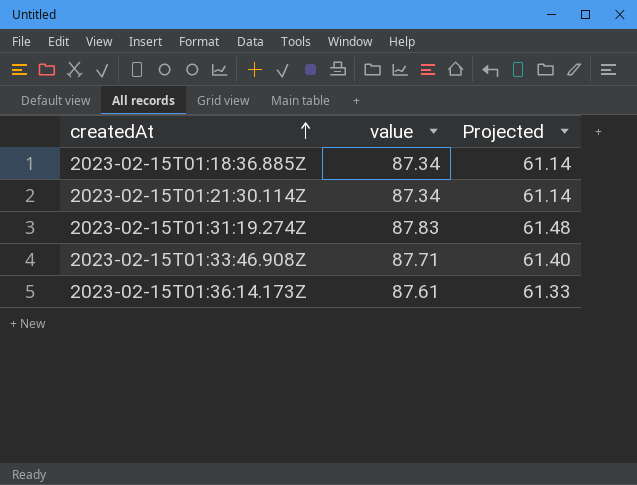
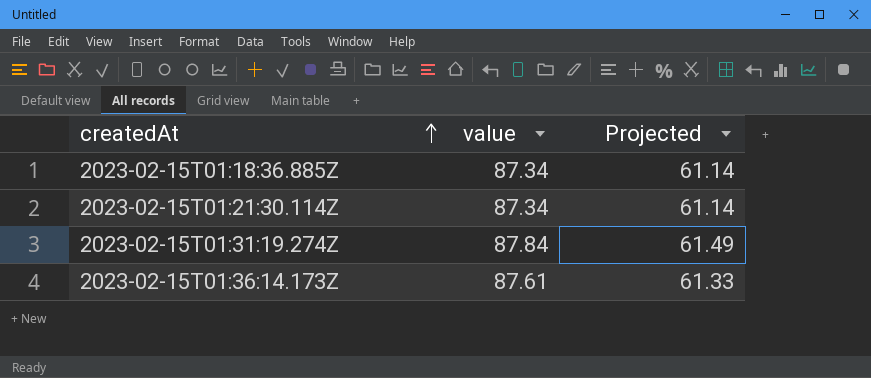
row 2023-02-15T01:33:46.908Z: 87.71 | 61.40 -> none
2023-02-15T01:31:19.274Z | value: 87.83 -> 87.84
2023-02-15T01:31:19.274Z | Projected: 61.48 -> 61.49

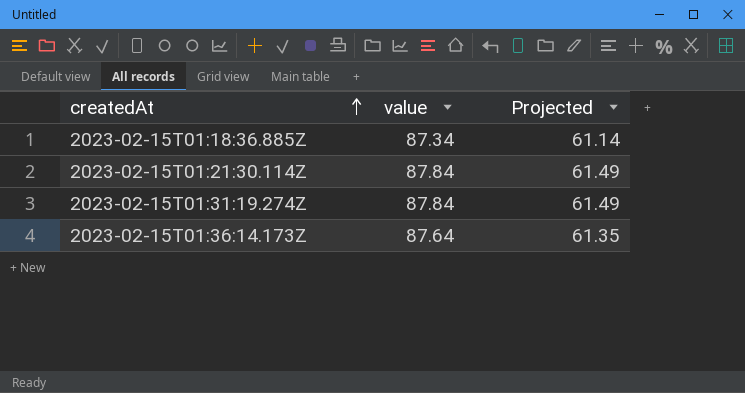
2023-02-15T01:21:30.114Z | value: 87.34 -> 87.84
2023-02-15T01:21:30.114Z | Projected: 61.14 -> 61.49
2023-02-15T01:36:14.173Z | value: 87.61 -> 87.64
2023-02-15T01:36:14.173Z | Projected: 61.33 -> 61.35

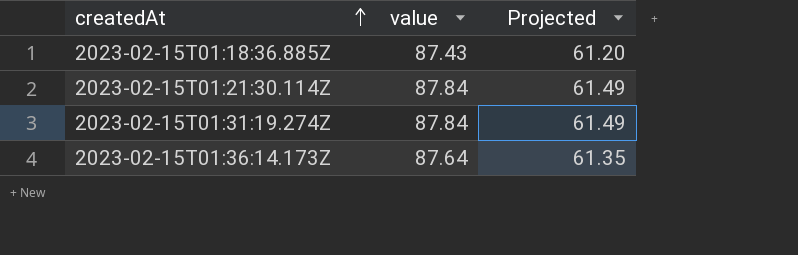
2023-02-15T01:18:36.885Z | value: 87.34 -> 87.43
2023-02-15T01:18:36.885Z | Projected: 61.14 -> 61.20

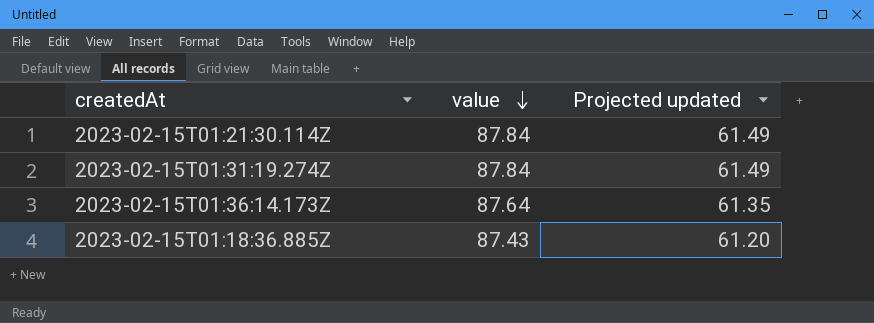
row order: createdAt ascending -> value descending
column name: Projected -> Projected updated

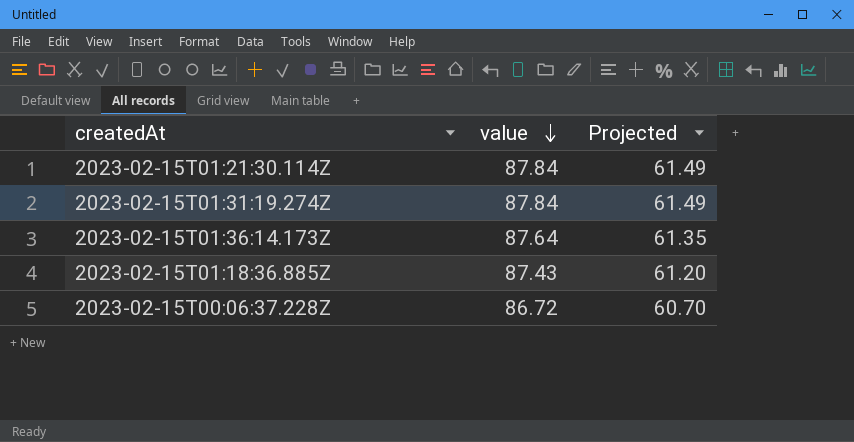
column name: Projected updated -> Projected
row 2023-02-15T00:06:37.228Z: none -> 86.72 | 60.70

